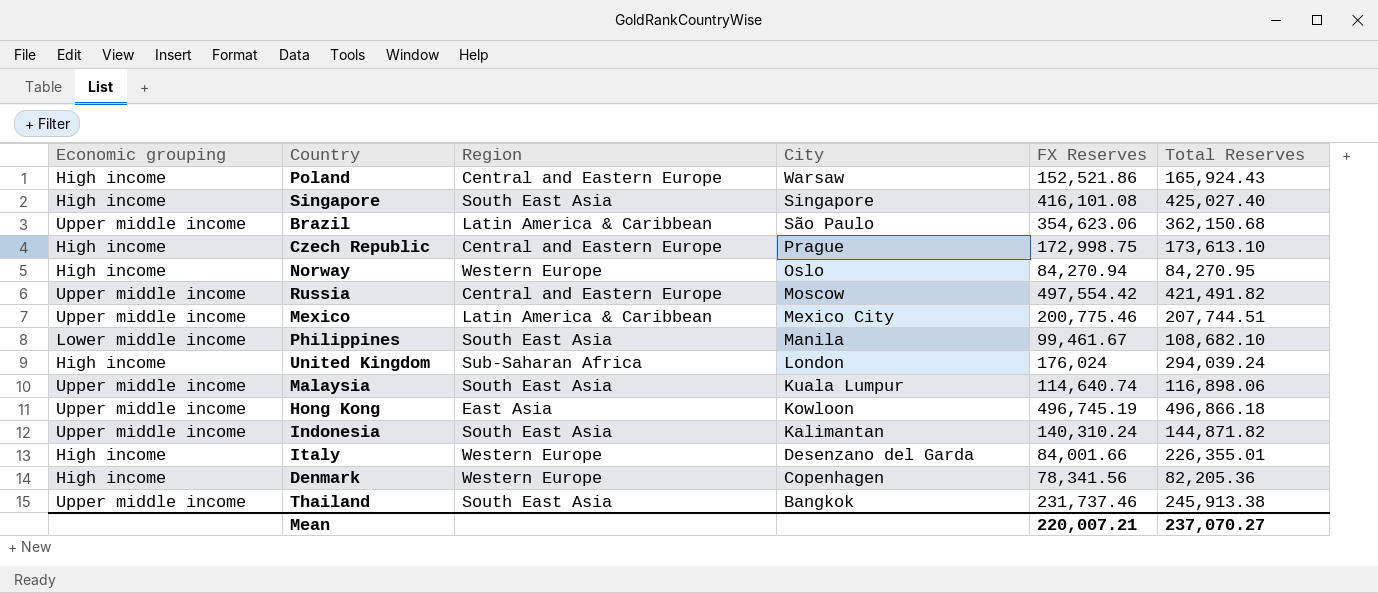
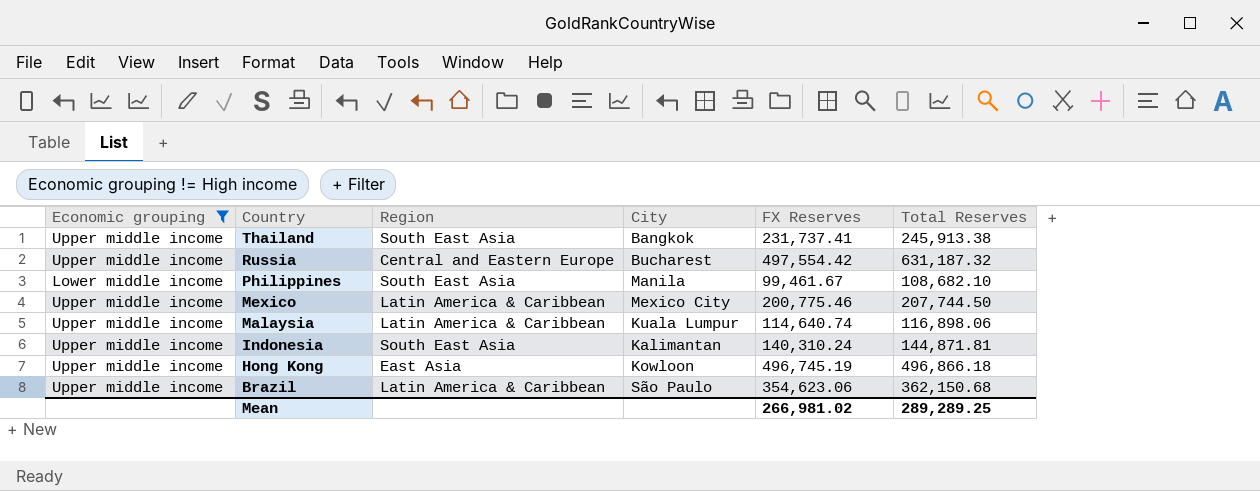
filter: none -> Economic grouping != High income
row order: City descending -> Country descending
Thailand | FX Reserves: 231,737.46 -> 231,737.41
Russia | City: Moscow -> Bucharest
Russia | Total Reserves: 421,491.82 -> 631,187.32
Mexico | Total Reserves: 207,744.51 -> 207,744.50
Malaysia | Region: South East Asia -> Latin America & Caribbean
Indonesia | Total Reserves: 144,871.82 -> 144,871.81
Mean | FX Reserves: 220,007.21 -> 266,981.02
Mean | Total Reserves: 237,070.27 -> 289,289.25

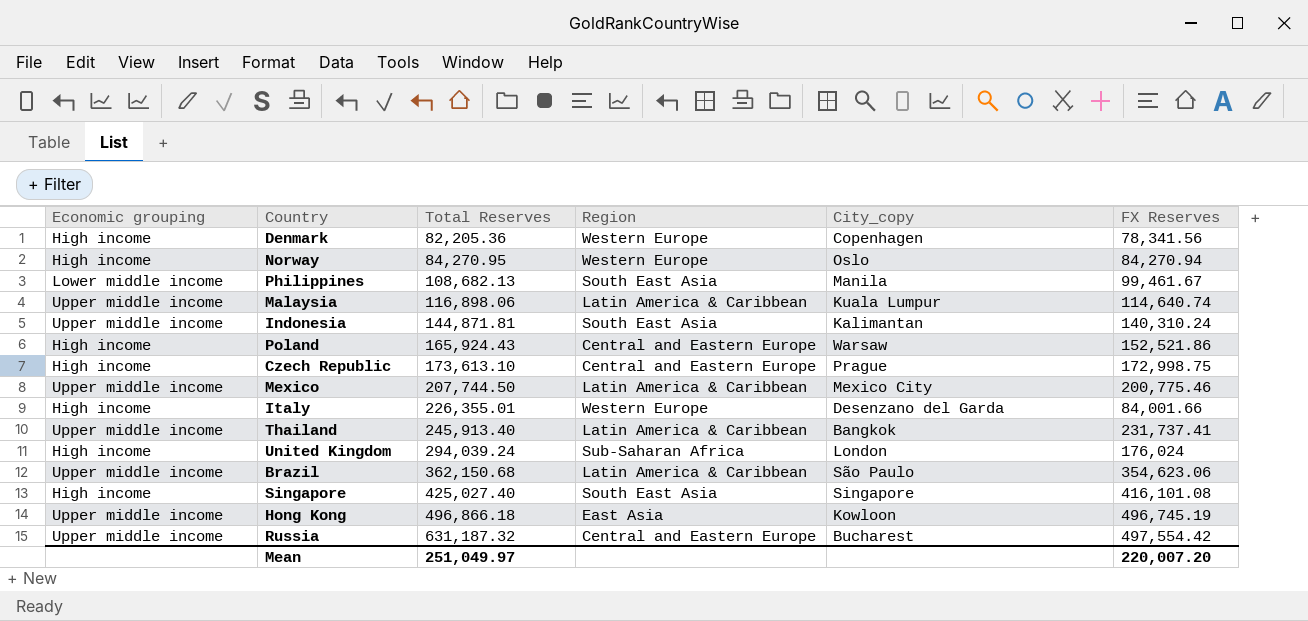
filter: Economic grouping != High income -> none
row order: Country descending -> Total Reserves ascending
column Total Reserves | position: 6 -> 3
column name: City -> City_copy
Philippines | Total Reserves: 108,682.10 -> 108,682.13
Thailand | Total Reserves: 245,913.38 -> 245,913.40
Thailand | Region: South East Asia -> Latin America & Caribbean
Mean | Total Reserves: 289,289.25 -> 251,049.97
Mean | FX Reserves: 266,981.02 -> 220,007.20

